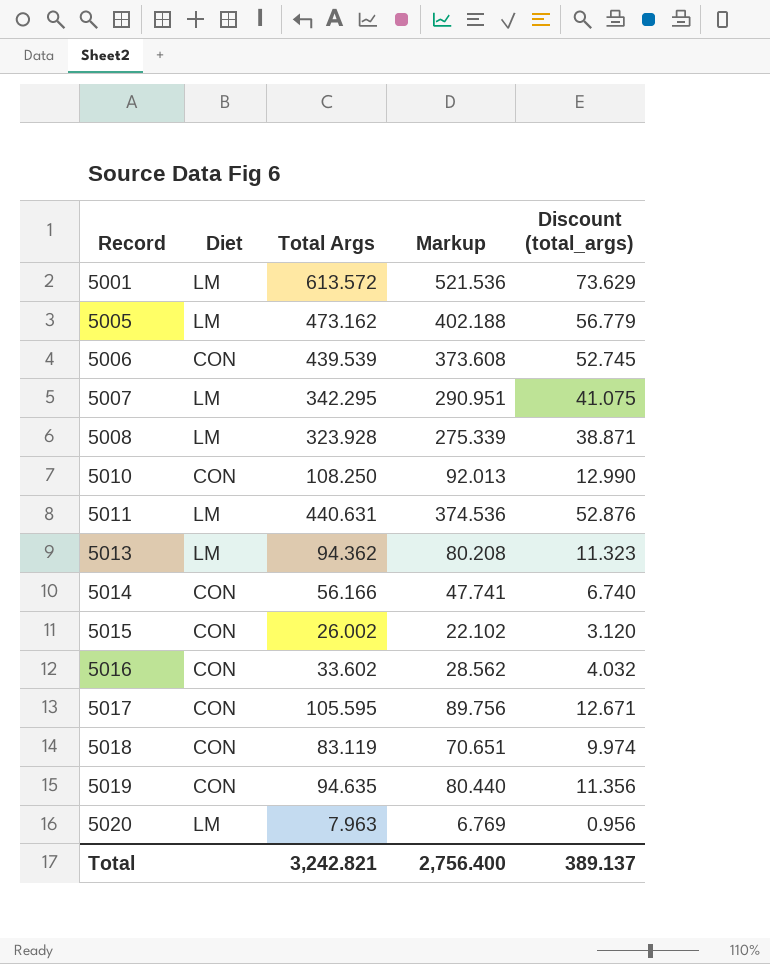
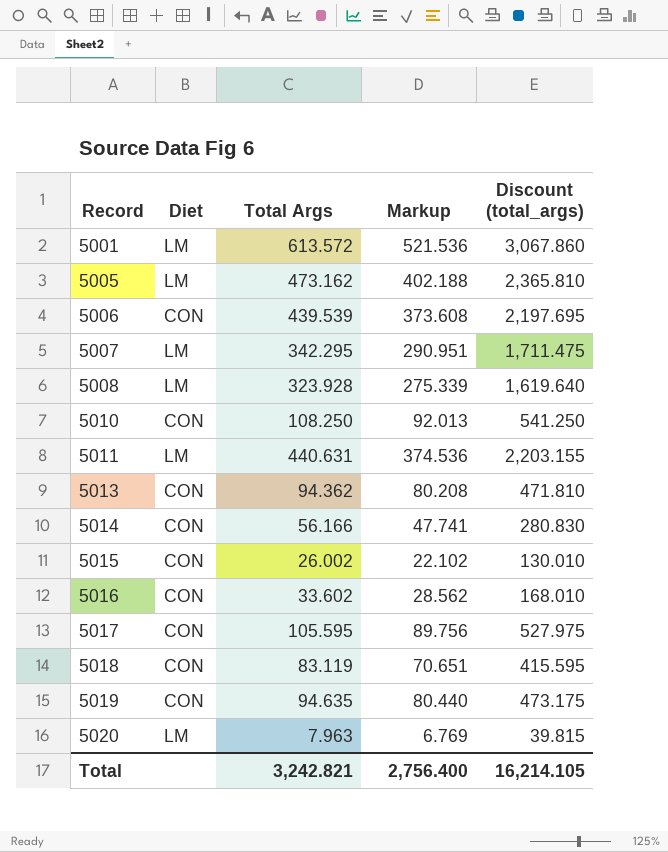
column Discount (total_args) | formula: [Total Args] * 0.12 -> [Total Args] * 5
5013 | Diet: LM -> CON
Total | Discount (total_args): 389.137 -> 16,214.105

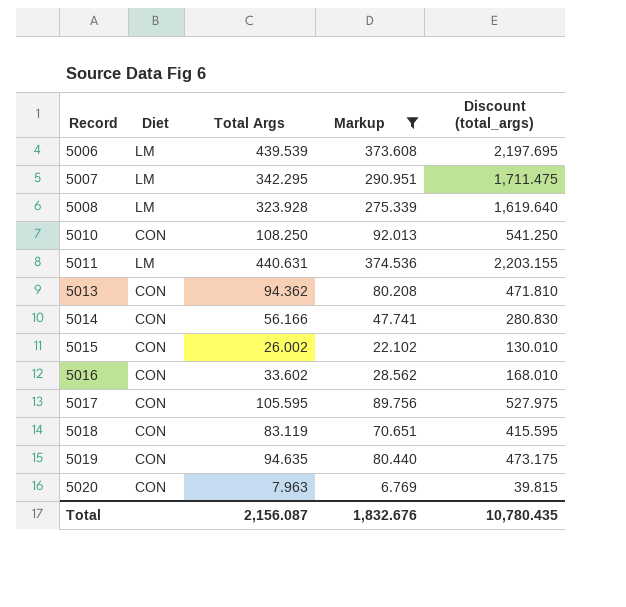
filter: none -> Markup <= 374.536
5006 | Diet: CON -> LM
5020 | Diet: LM -> CON
Total | Total Args: 3,242.821 -> 2,156.087
Total | Markup: 2,756.400 -> 1,832.676
Total | Discount (total_args): 16,214.105 -> 10,780.435

